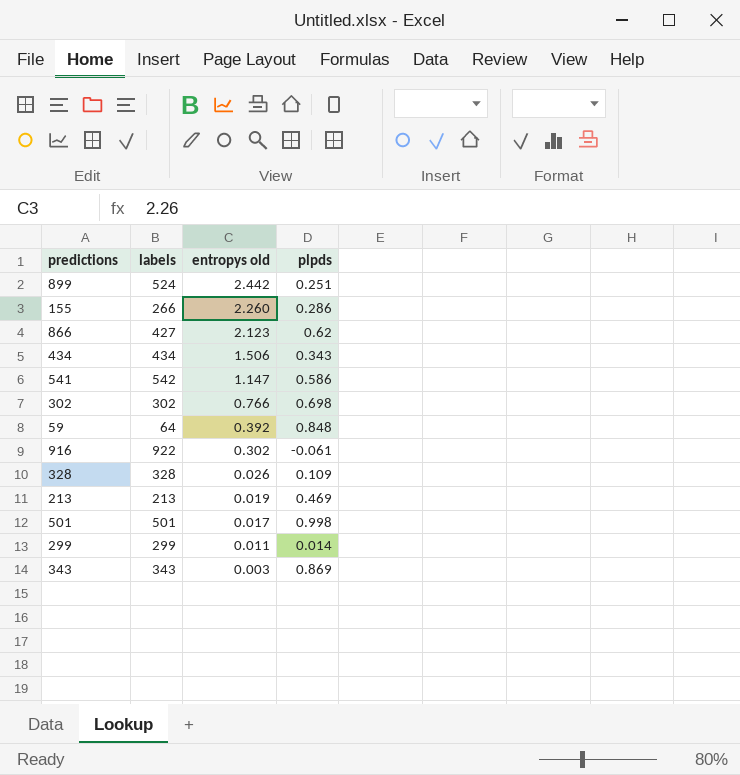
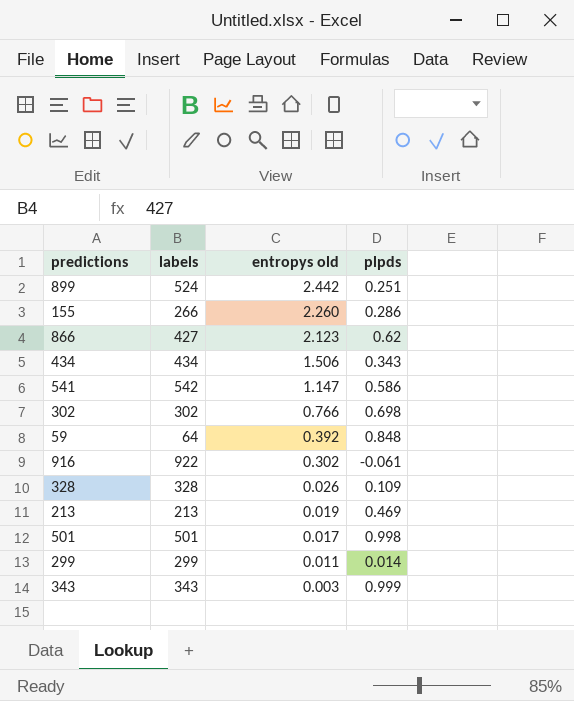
343 | plpds: 0.869 -> 0.999

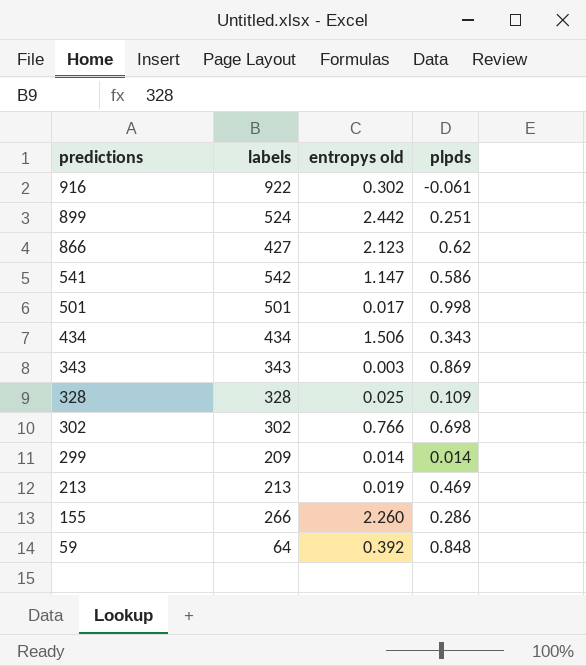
row order: entropys old descending -> predictions descending
343 | plpds: 0.999 -> 0.869
328 | entropys old: 0.026 -> 0.025
299 | labels: 299 -> 209
299 | entropys old: 0.011 -> 0.014

